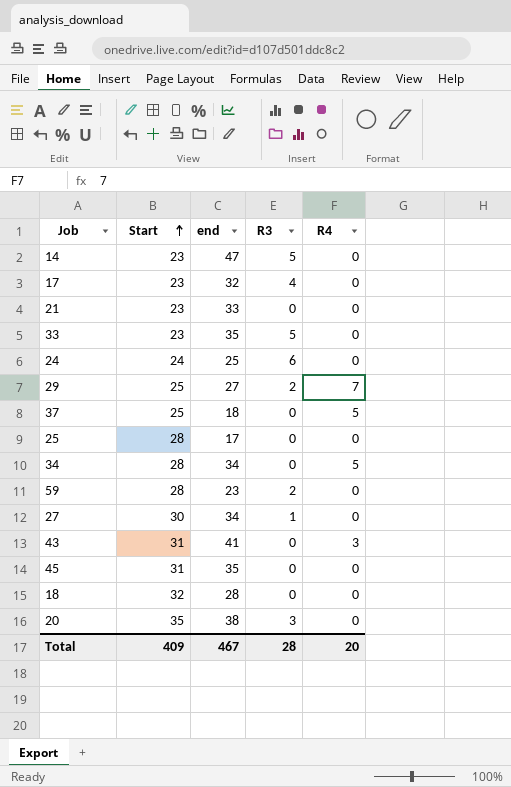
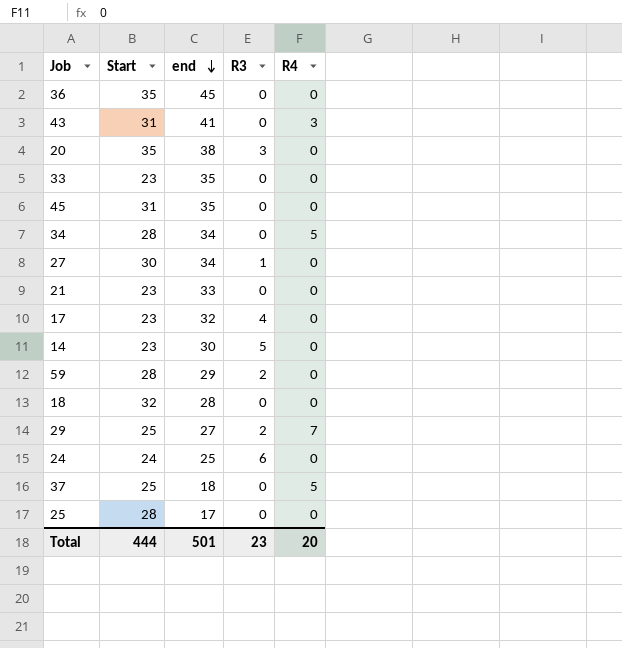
row order: Start ascending -> end descending
row 36: none -> 35 | 45 | 0 | 0
33 | R3: 5 -> 0
14 | end: 47 -> 30
59 | end: 23 -> 29
Total | Start: 409 -> 444
Total | end: 467 -> 501
Total | R3: 28 -> 23

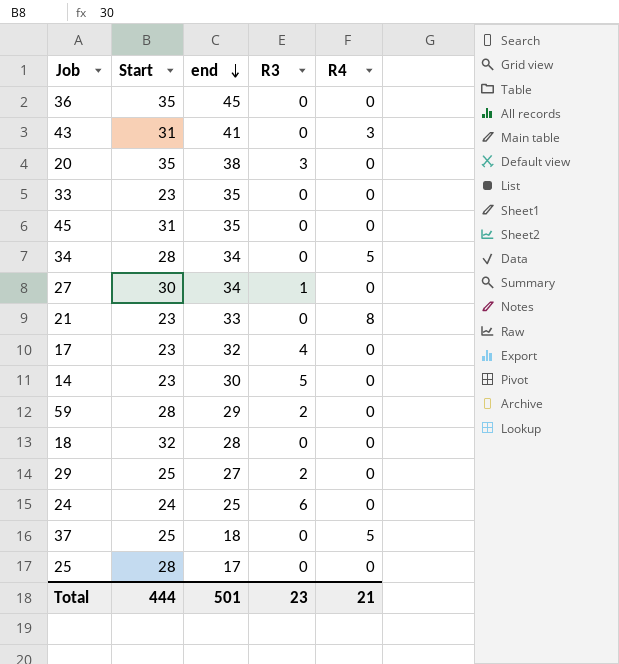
21 | R4: 0 -> 8
29 | R4: 7 -> 0
Total | R4: 20 -> 21

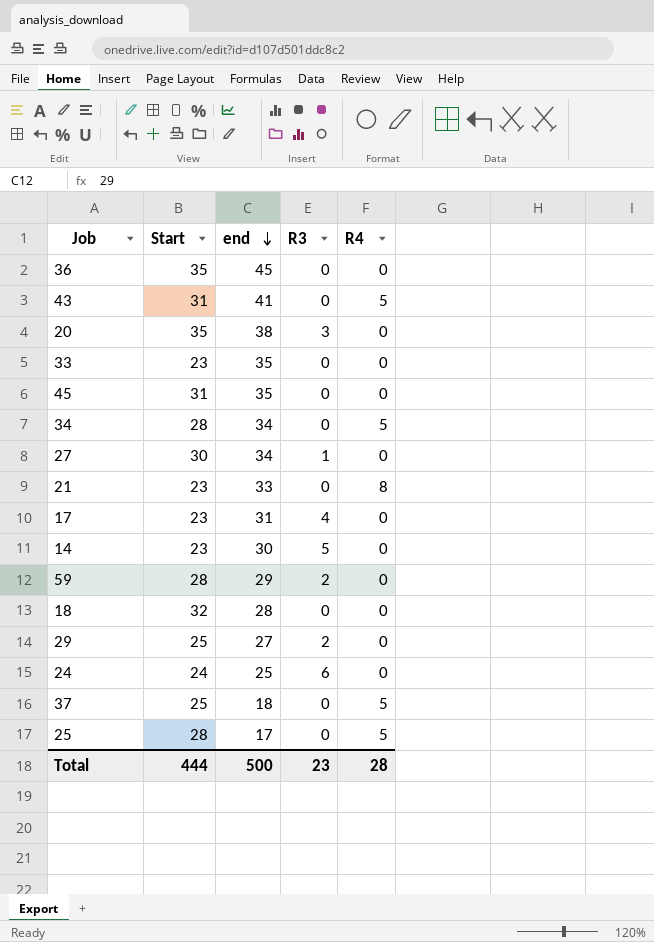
43 | R4: 3 -> 5
17 | end: 32 -> 31
25 | R4: 0 -> 5
Total | end: 501 -> 500
Total | R4: 21 -> 28

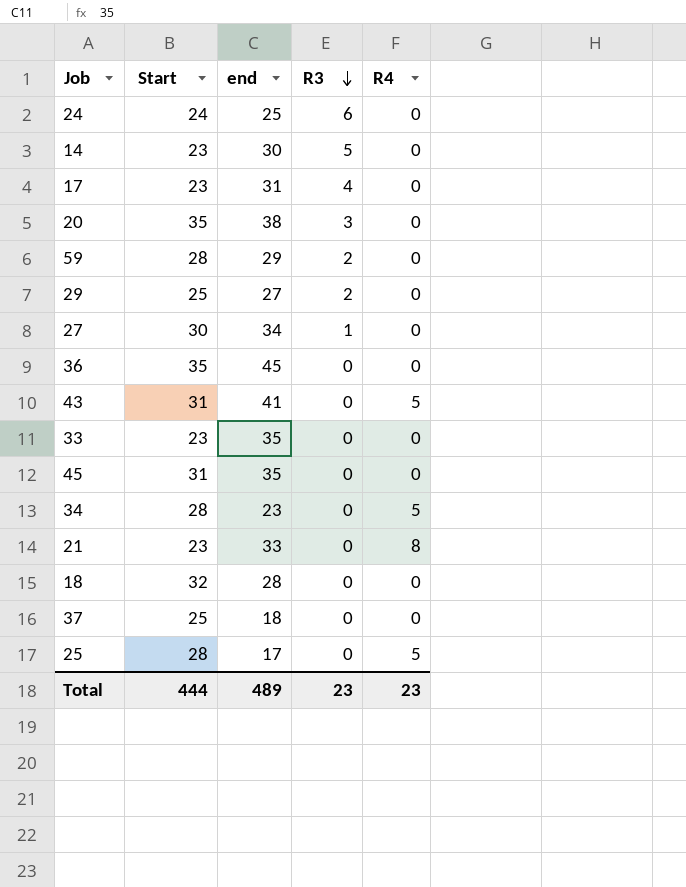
row order: end descending -> R3 descending
34 | end: 34 -> 23
37 | R4: 5 -> 0
Total | end: 500 -> 489
Total | R4: 28 -> 23

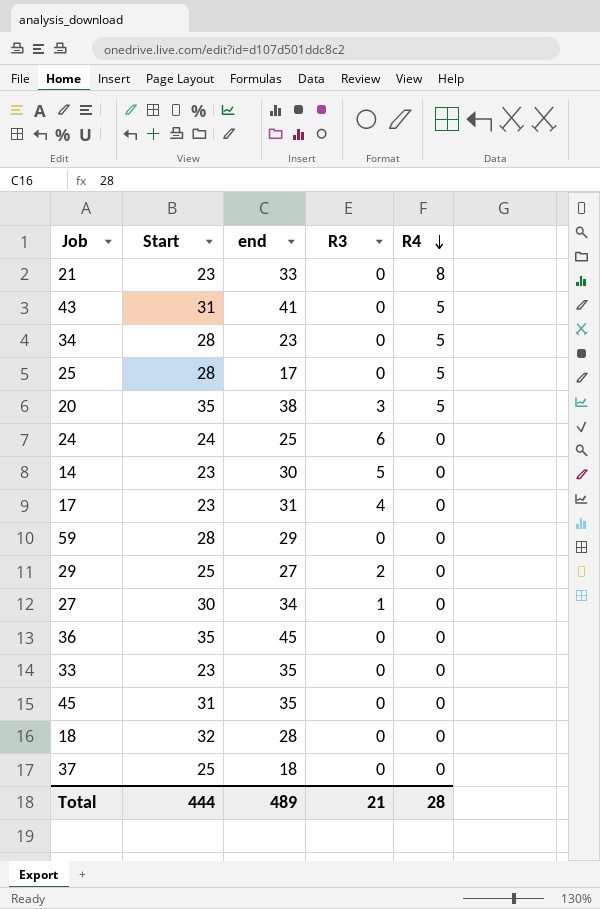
row order: R3 descending -> R4 descending
20 | R4: 0 -> 5
59 | R3: 2 -> 0
Total | R3: 23 -> 21
Total | R4: 23 -> 28

